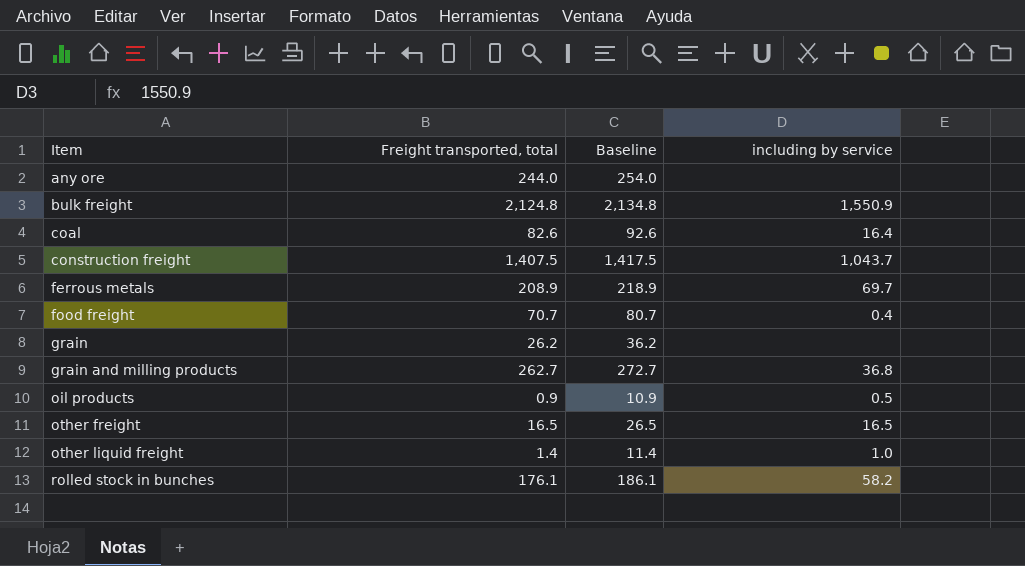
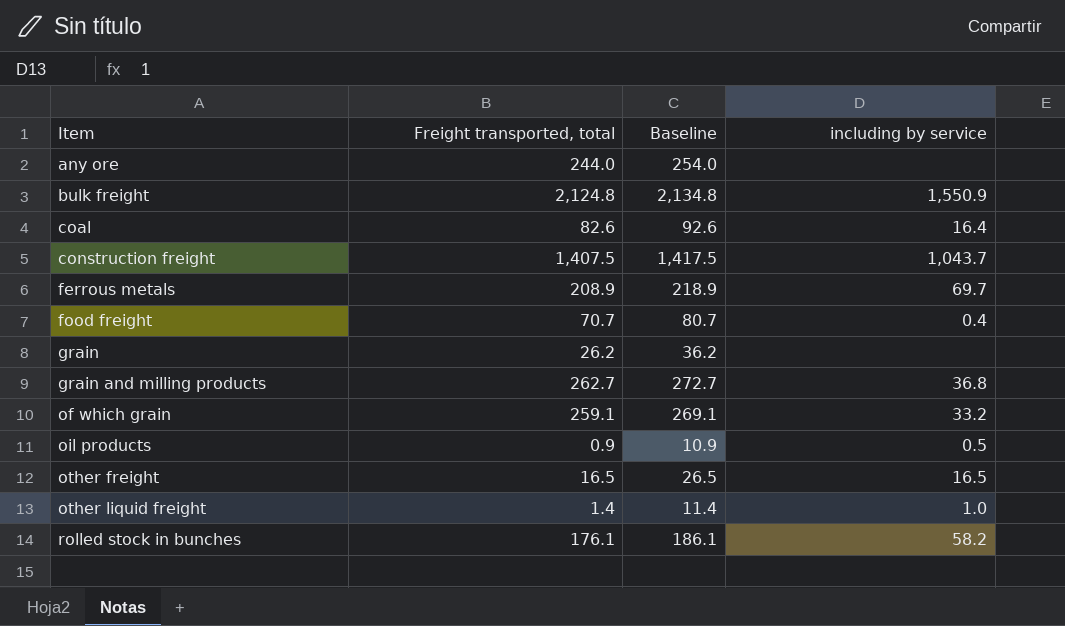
row of which grain: none -> 259.1 | 269.1 | 33.2

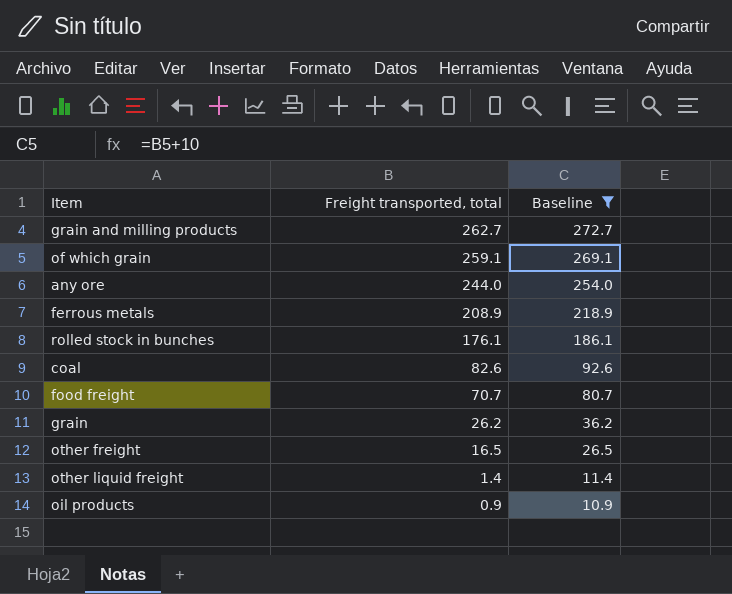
filter: none -> Baseline <= 272.7
row order: Item ascending -> Freight transported, total descending
column including by service | position: 4 -> none

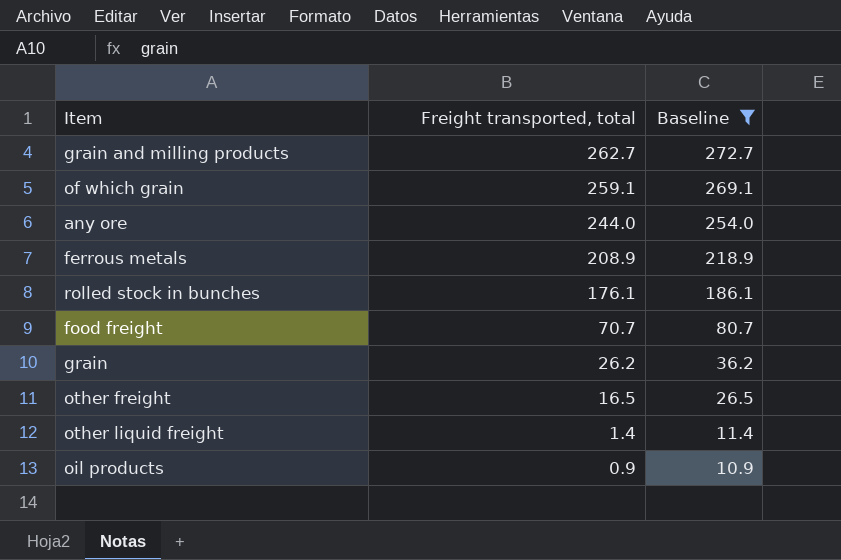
row coal: 82.6 | 92.6 -> none

